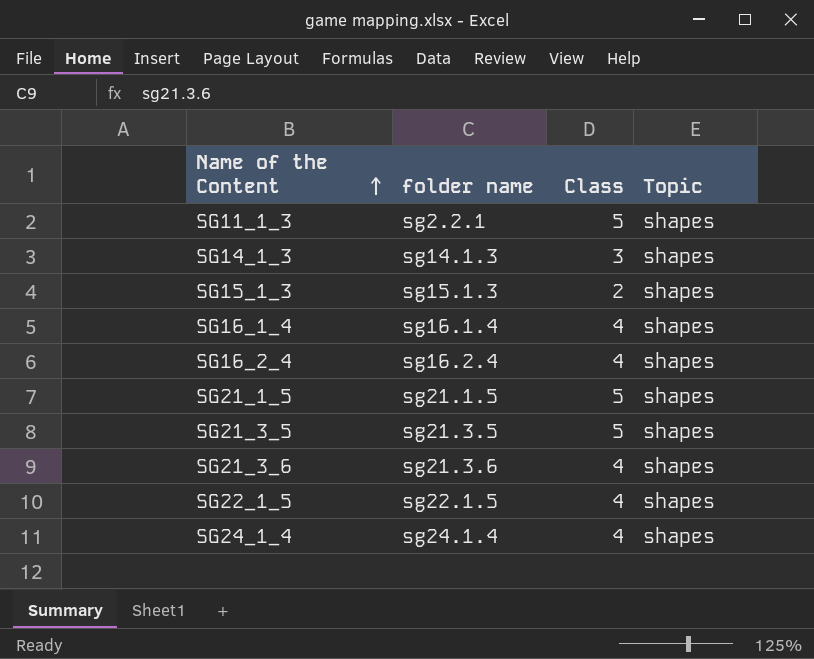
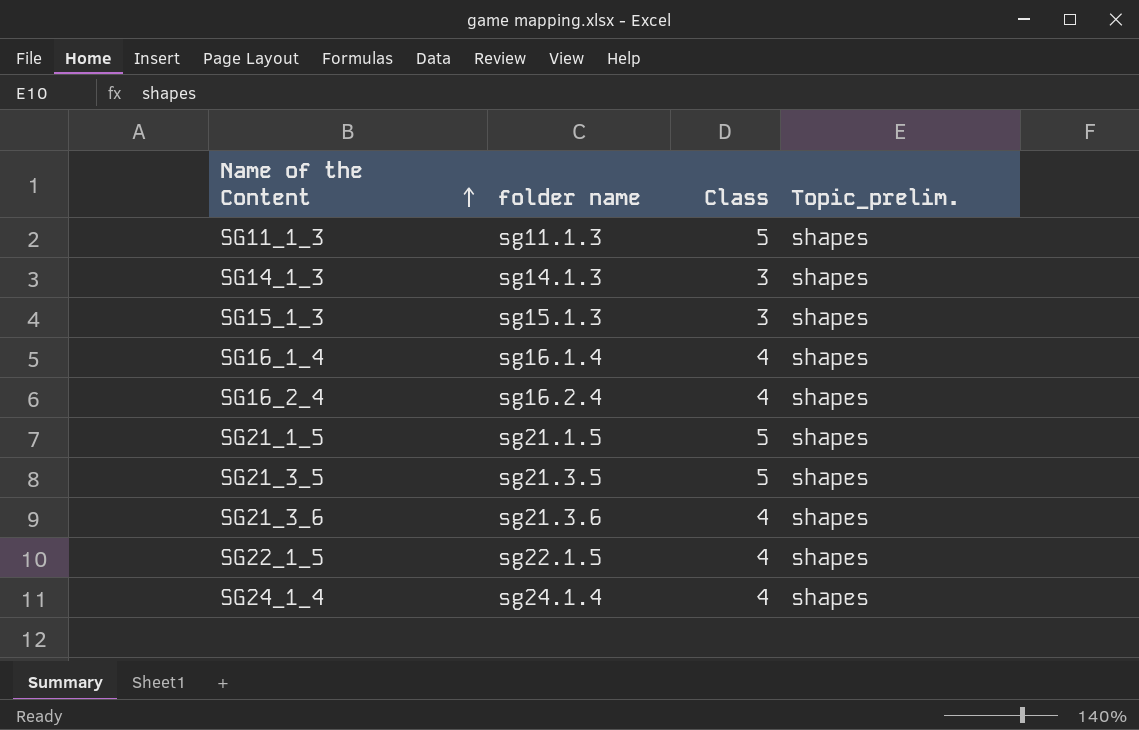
column name: Topic -> Topic_prelim.
SG11_1_3 | folder name: sg2.2.1 -> sg11.1.3
SG15_1_3 | Class: 2 -> 3

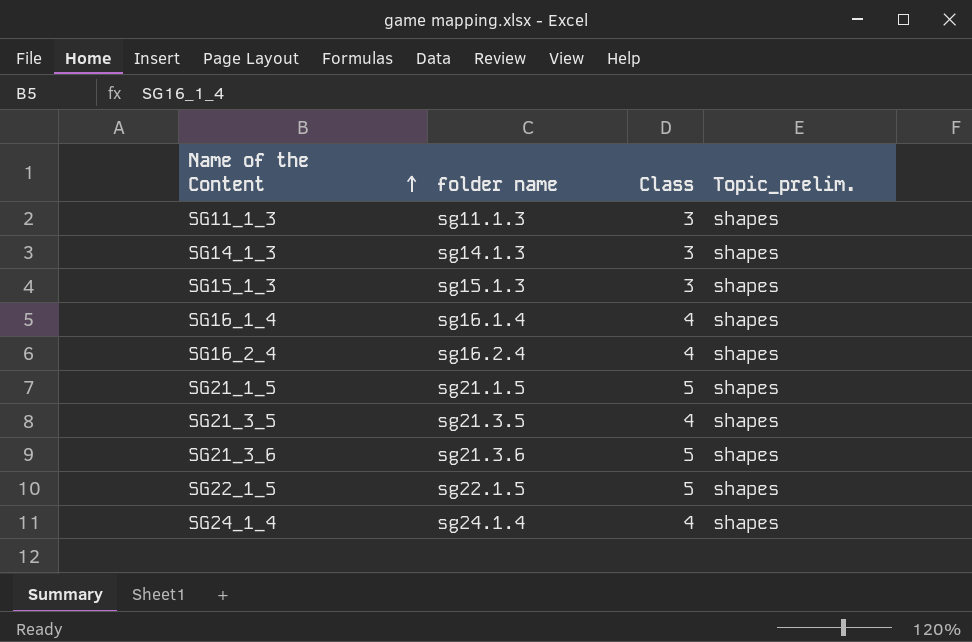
SG11_1_3 | Class: 5 -> 3
SG21_3_5 | Class: 5 -> 4
SG21_3_6 | Class: 4 -> 5
SG22_1_5 | Class: 4 -> 5

